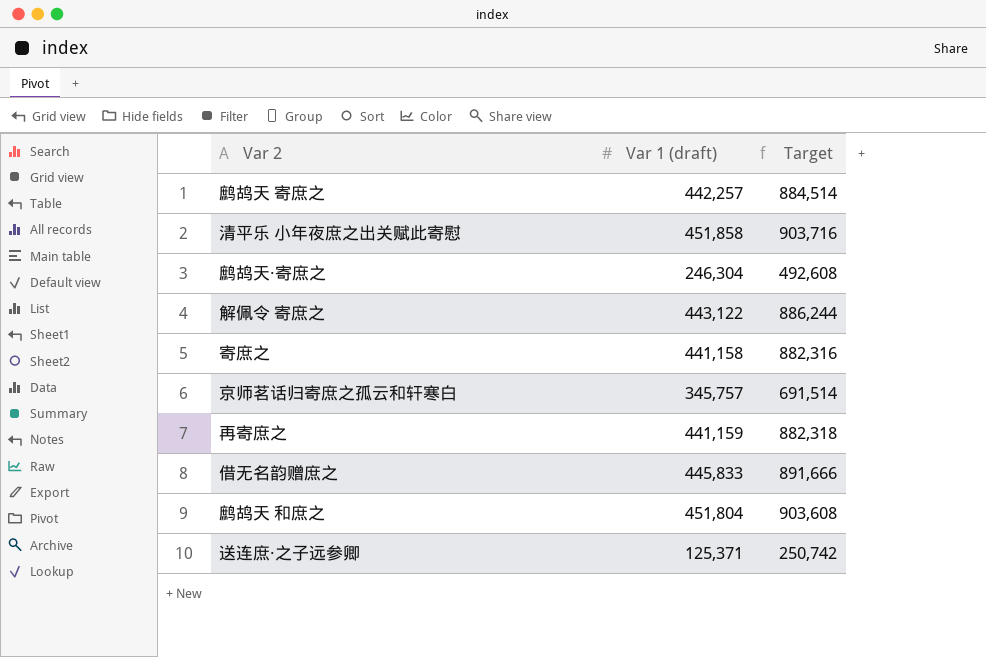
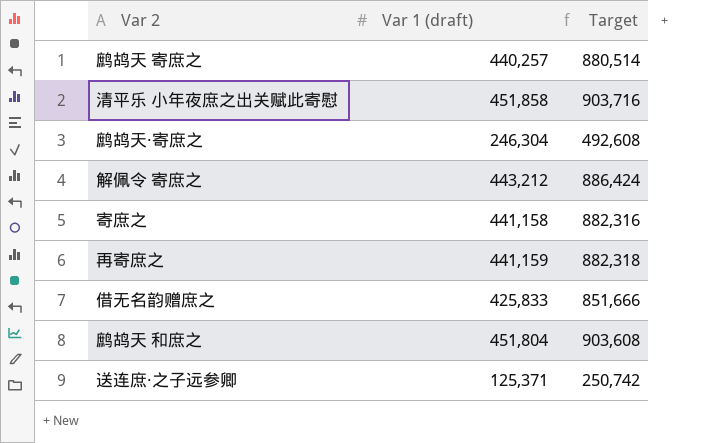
row 京师茗话归寄庶之孤云和轩寒白: 345,757 | 691,514 -> none
鹧鸪天 寄庶之 | Var 1 (draft): 442,257 -> 440,257
鹧鸪天 寄庶之 | Target: 884,514 -> 880,514
解佩令 寄庶之 | Var 1 (draft): 443,122 -> 443,212
解佩令 寄庶之 | Target: 886,244 -> 886,424
借无名韵赠庶之 | Var 1 (draft): 445,833 -> 425,833
借无名韵赠庶之 | Target: 891,666 -> 851,666

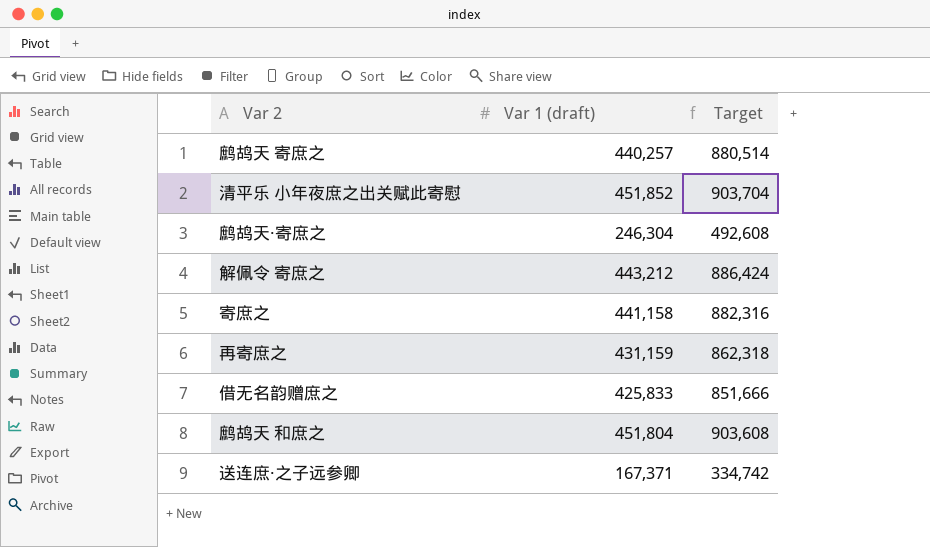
清平乐 小年夜庶之出关赋此寄慰 | Var 1 (draft): 451,858 -> 451,852
清平乐 小年夜庶之出关赋此寄慰 | Target: 903,716 -> 903,704
再寄庶之 | Var 1 (draft): 441,159 -> 431,159
再寄庶之 | Target: 882,318 -> 862,318
送连庶·之子远参卿 | Var 1 (draft): 125,371 -> 167,371
送连庶·之子远参卿 | Target: 250,742 -> 334,742

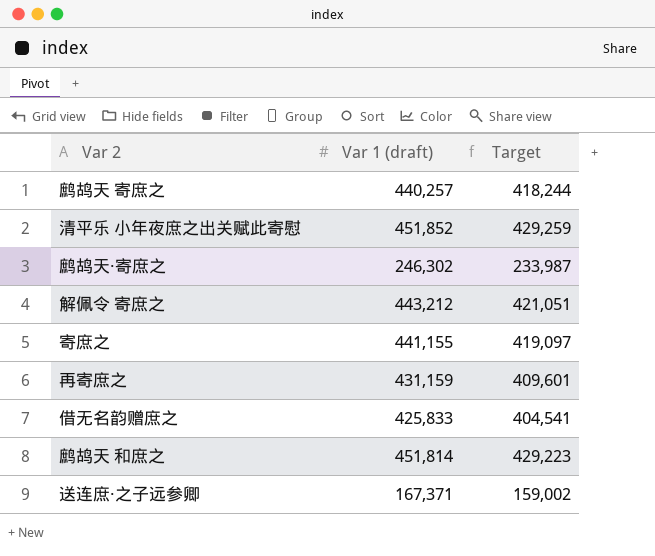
column Target | formula: [Var 1 (draft)] * 2 -> [Var 1 (draft)] * 0.95
鹧鸪天·寄庶之 | Var 1 (draft): 246,304 -> 246,302
寄庶之 | Var 1 (draft): 441,158 -> 441,155
鹧鸪天 和庶之 | Var 1 (draft): 451,804 -> 451,814

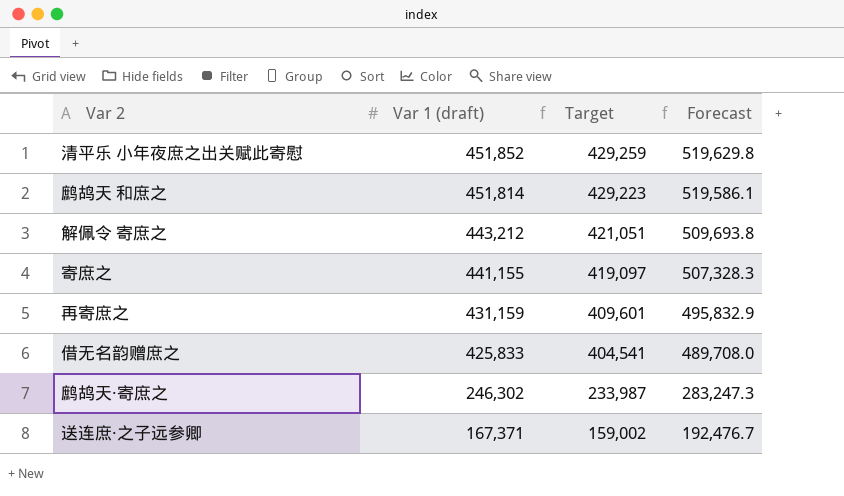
row order: none -> Var 1 (draft) descending
column Forecast | formula: none -> [Var 1 (draft)] * 1.15
row 鹧鸪天 寄庶之: 440,257 | 418,244 -> none

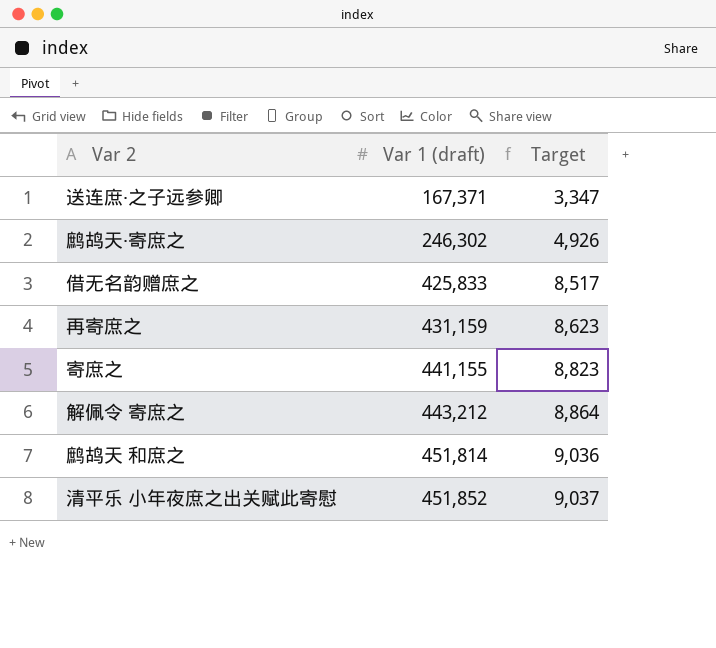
row order: Var 1 (draft) descending -> Var 1 (draft) ascending
column Forecast | formula: [Var 1 (draft)] * 1.15 -> none
column Target | formula: [Var 1 (draft)] * 0.95 -> [Var 1 (draft)] * 0.02

